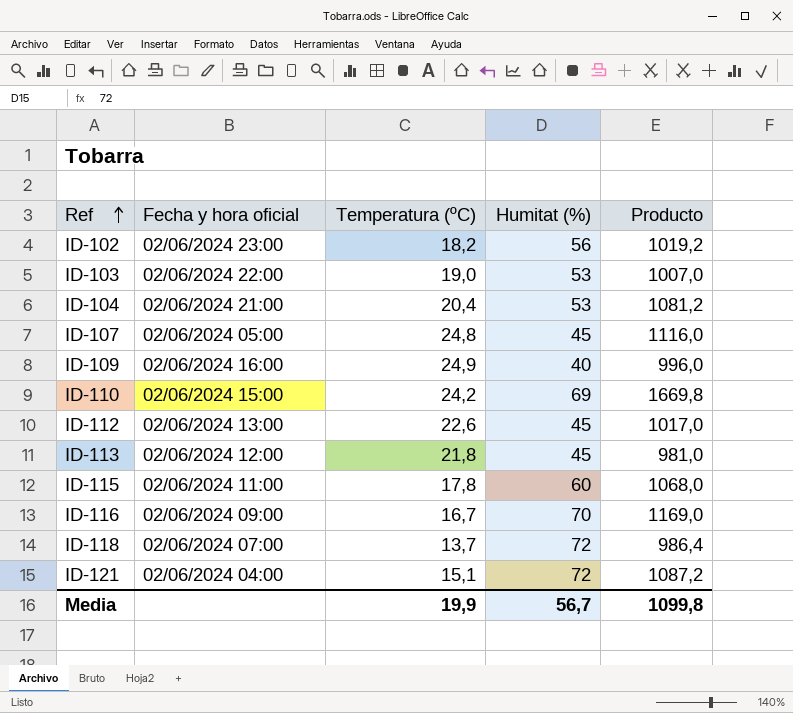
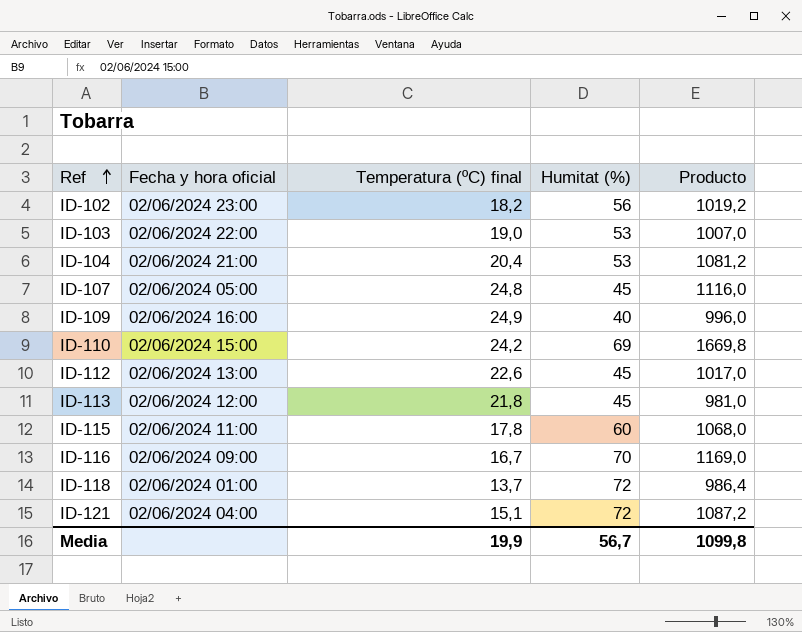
column name: Temperatura (ºC) -> Temperatura (ºC) final
ID-118 | Fecha y hora oficial: 02/06/2024 07:00 -> 02/06/2024 01:00

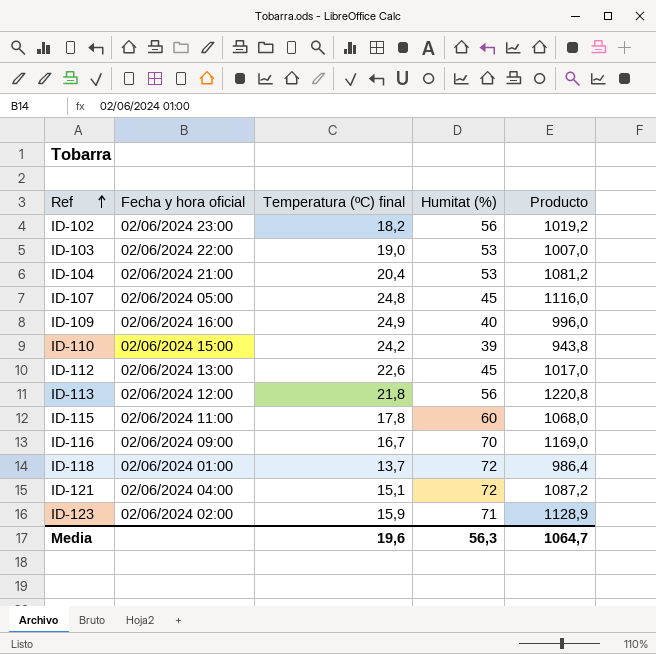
ID-110 | Humitat (%): 69 -> 39
ID-110 | Producto: 1669,8 -> 943,8
ID-113 | Humitat (%): 45 -> 56
ID-113 | Producto: 981,0 -> 1220,8
row ID-123: none -> 02/06/2024 02:00 | 15,9 | 71 | 1128,9
Media | Temperatura (ºC) final: 19,9 -> 19,6
Media | Humitat (%): 56,7 -> 56,3
Media | Producto: 1099,8 -> 1064,7

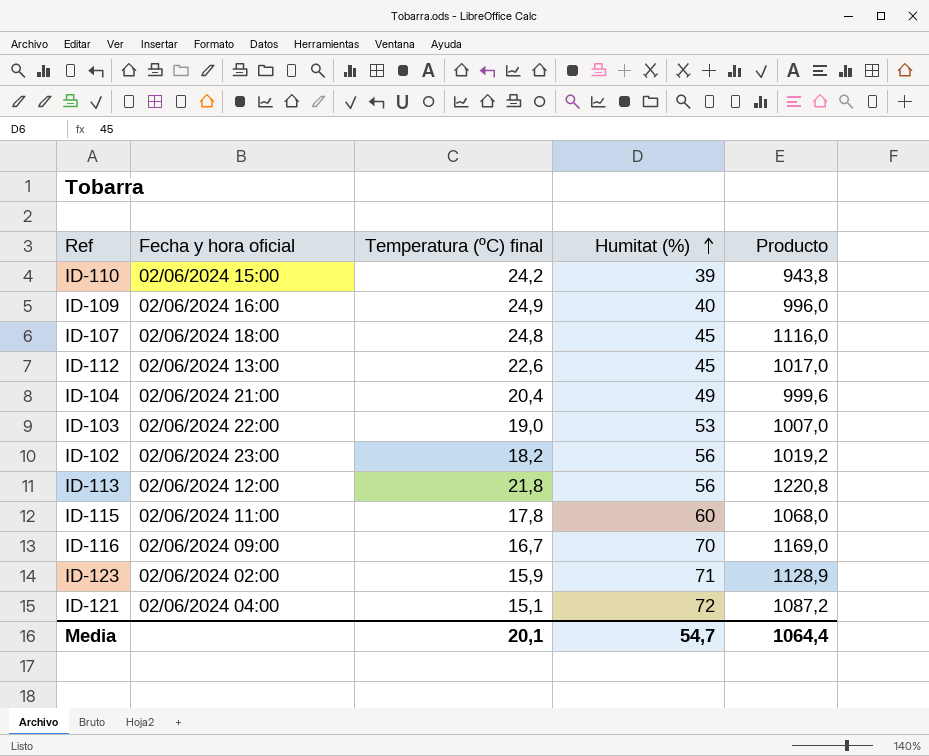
row order: Ref ascending -> Humitat (%) ascending
row ID-118: 02/06/2024 01:00 | 13,7 | 72 | 986,4 -> none
ID-107 | Fecha y hora oficial: 02/06/2024 05:00 -> 02/06/2024 18:00
ID-104 | Humitat (%): 53 -> 49
ID-104 | Producto: 1081,2 -> 999,6
Media | Temperatura (ºC) final: 19,6 -> 20,1
Media | Humitat (%): 56,3 -> 54,7
Media | Producto: 1064,7 -> 1064,4

